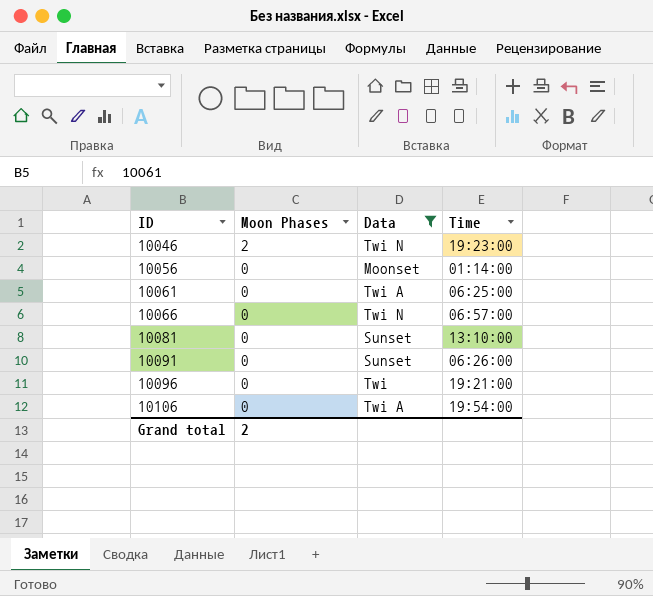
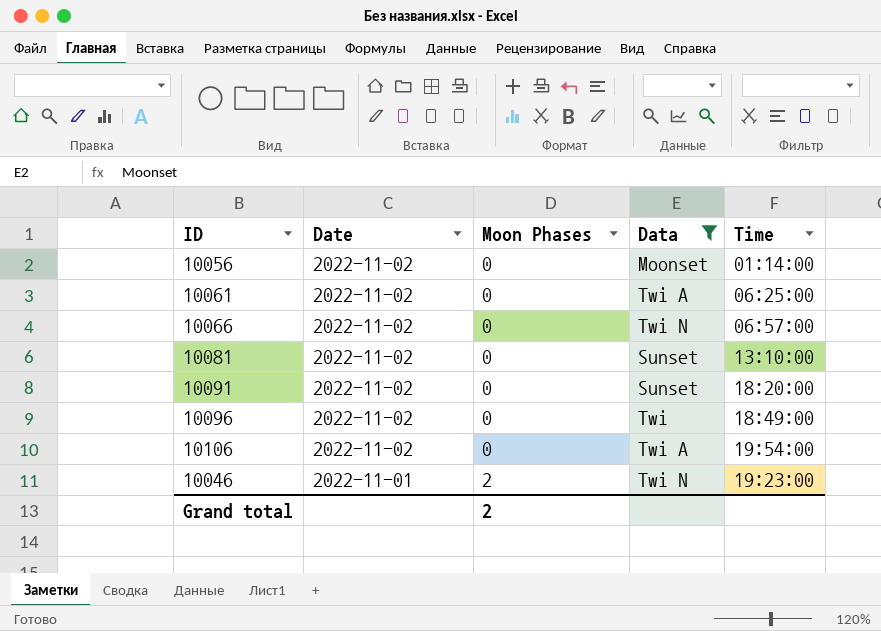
row order: ID ascending -> Date descending
column Date | position: none -> 2
10091 | Time: 06:26:00 -> 18:20:00
10096 | Time: 19:21:00 -> 18:49:00

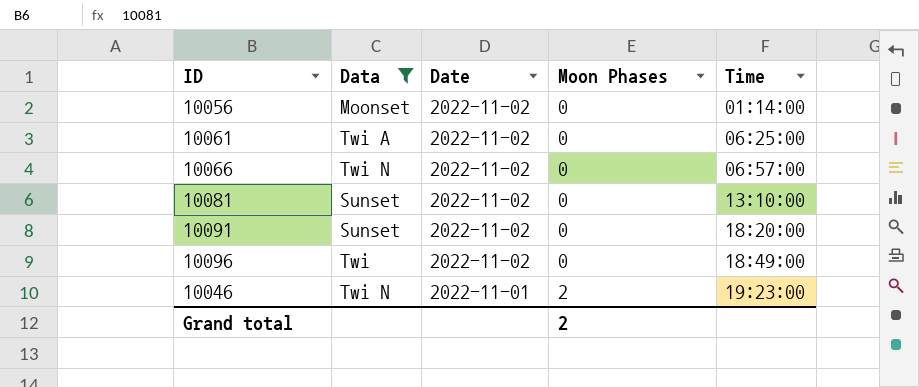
column Data | position: 4 -> 2
row 10106: 2022-11-02 | 0 | Twi A | 19:54:00 -> none

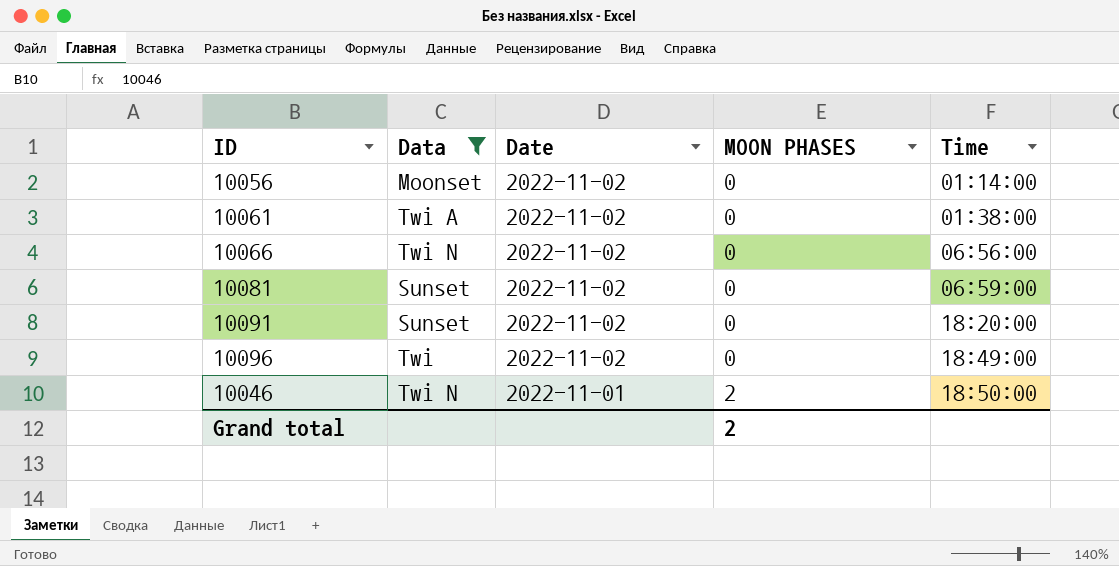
column name: Moon Phases -> MOON PHASES
10061 | Time: 06:25:00 -> 01:38:00
10066 | Time: 06:57:00 -> 06:56:00
10081 | Time: 13:10:00 -> 06:59:00
10046 | Time: 19:23:00 -> 18:50:00

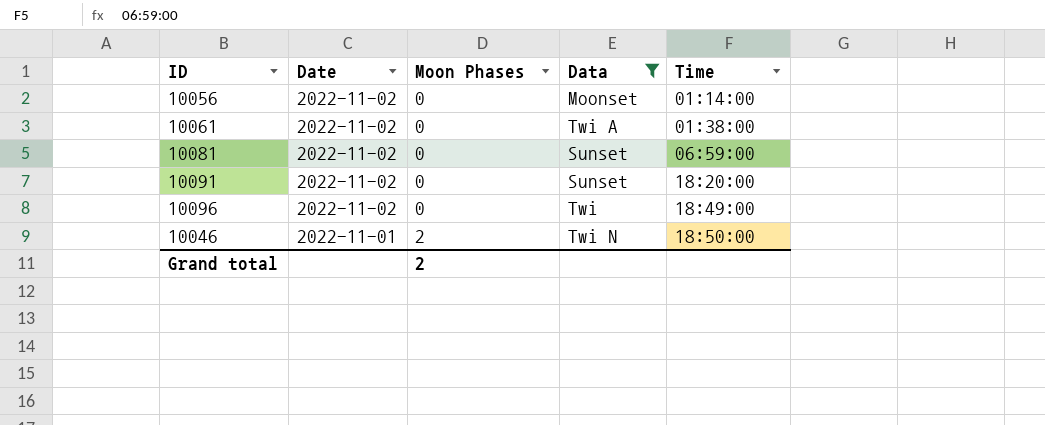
column name: MOON PHASES -> Moon Phases
column Data | position: 2 -> 4
row 10066: Twi N | 2022-11-02 | 0 | 06:56:00 -> none

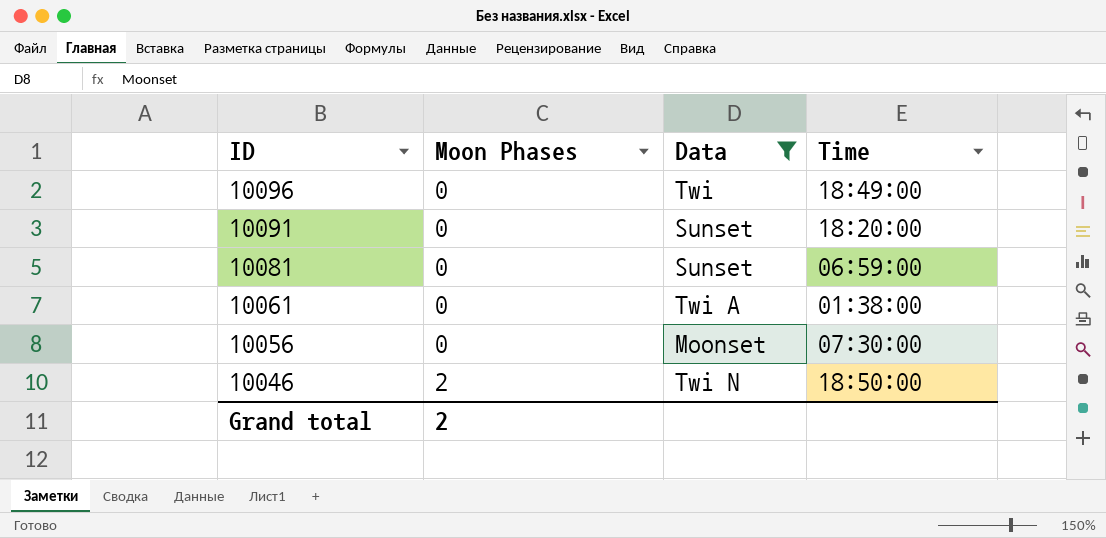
row order: Date descending -> ID descending
column Date | position: 2 -> none
10056 | Time: 01:14:00 -> 07:30:00

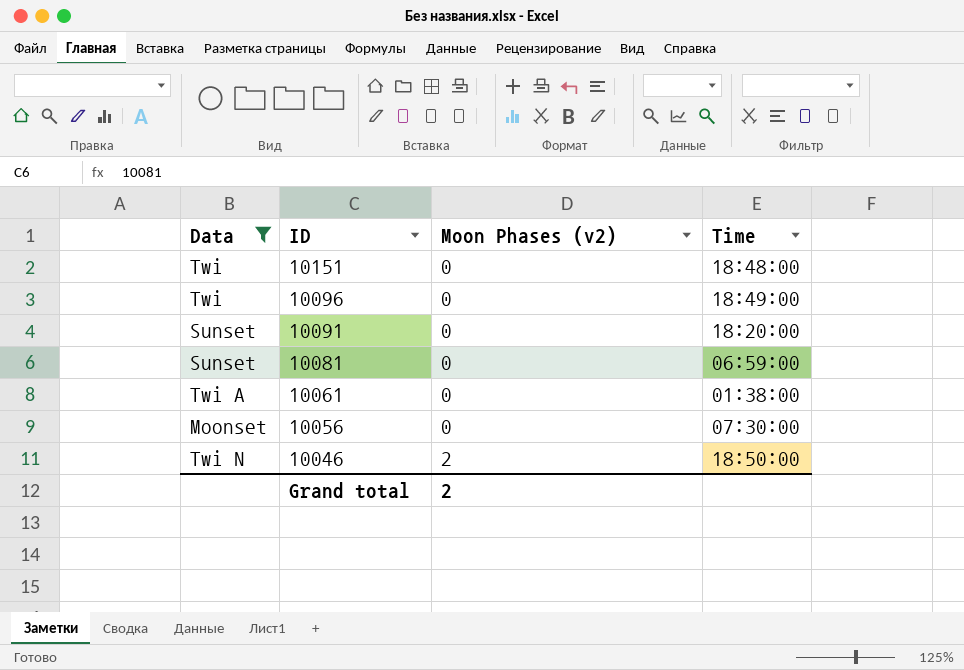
column Data | position: 3 -> 1
column name: Moon Phases -> Moon Phases (v2)
row 10151: none -> Twi | 0 | 18:48:00

